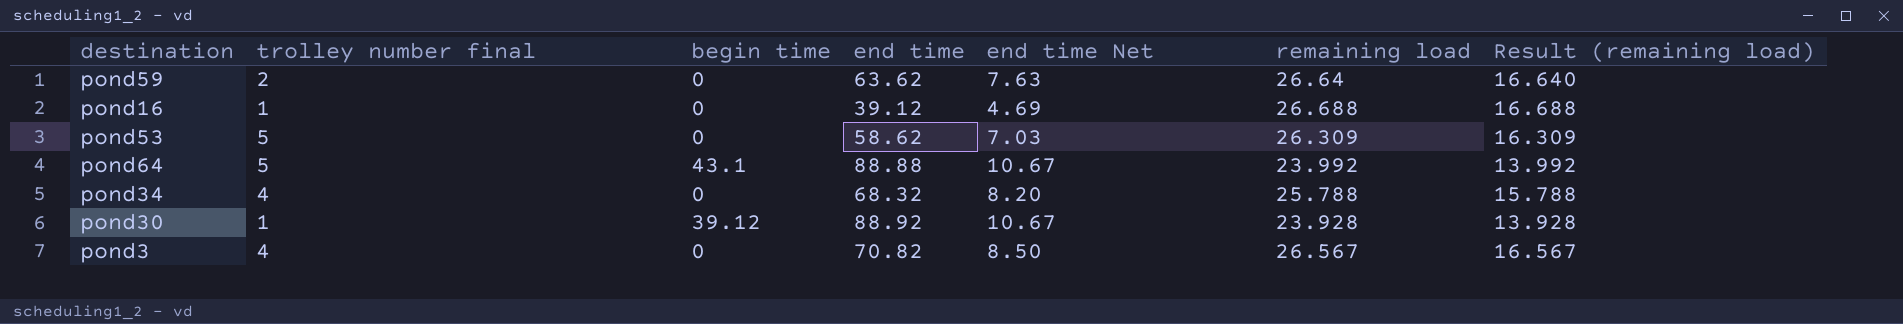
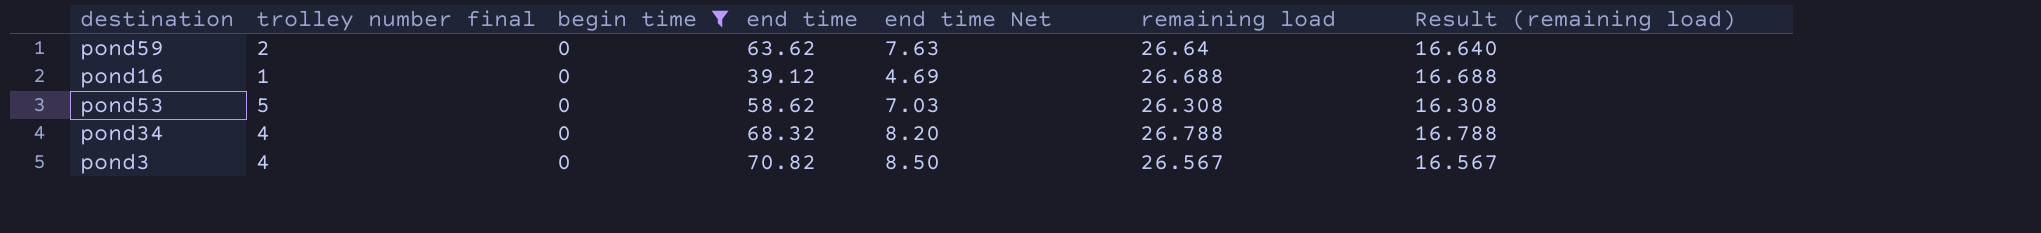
filter: none -> begin time = 0
pond53 | remaining load: 26.309 -> 26.308
pond53 | Result (remaining load): 16.309 -> 16.308
pond34 | remaining load: 25.788 -> 26.788
pond34 | Result (remaining load): 15.788 -> 16.788

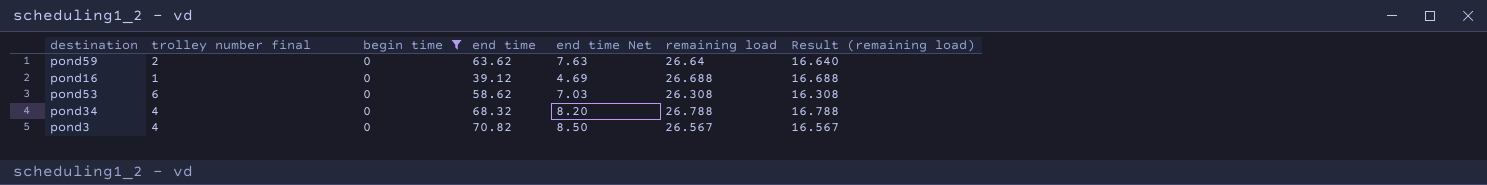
pond53 | trolley number final: 5 -> 6

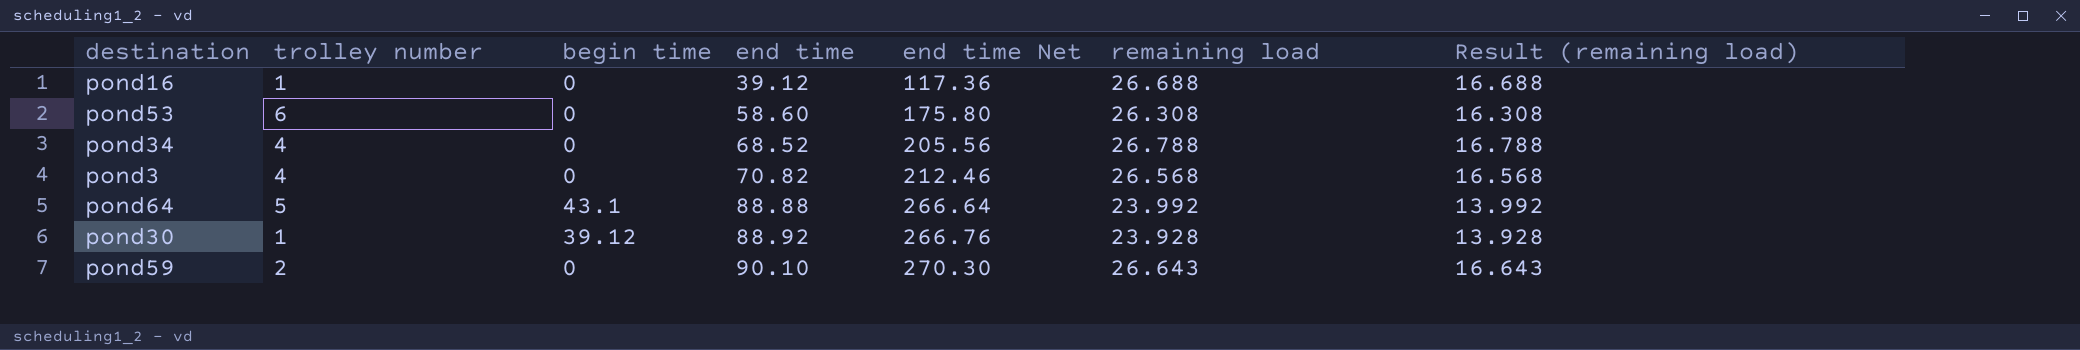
filter: begin time = 0 -> none
row order: none -> end time ascending
column name: trolley number final -> trolley number
column end time Net | formula: [end time] * 0.12 -> [end time] * 3
pond53 | end time: 58.62 -> 58.60
pond34 | end time: 68.32 -> 68.52
pond3 | remaining load: 26.567 -> 26.568
pond3 | Result (remaining load): 16.567 -> 16.568
pond59 | end time: 63.62 -> 90.10
pond59 | remaining load: 26.64 -> 26.643
pond59 | Result (remaining load): 16.640 -> 16.643

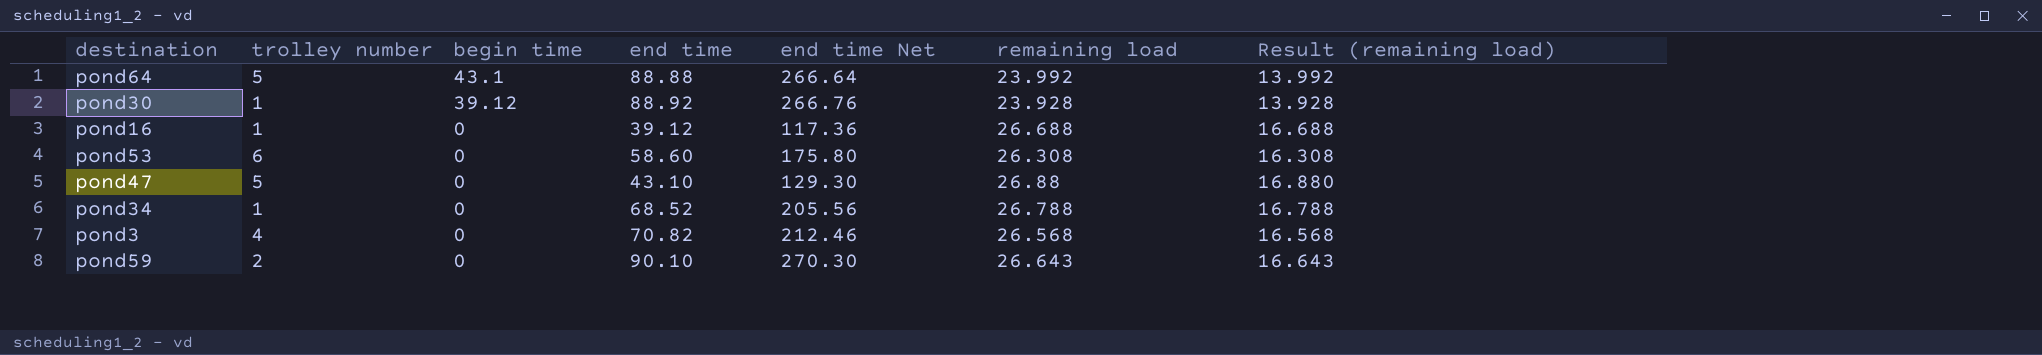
row order: end time ascending -> begin time descending
row pond47: none -> 5 | 0 | 43.10 | 129.30 | 26.88 | 16.880
pond34 | trolley number: 4 -> 1

